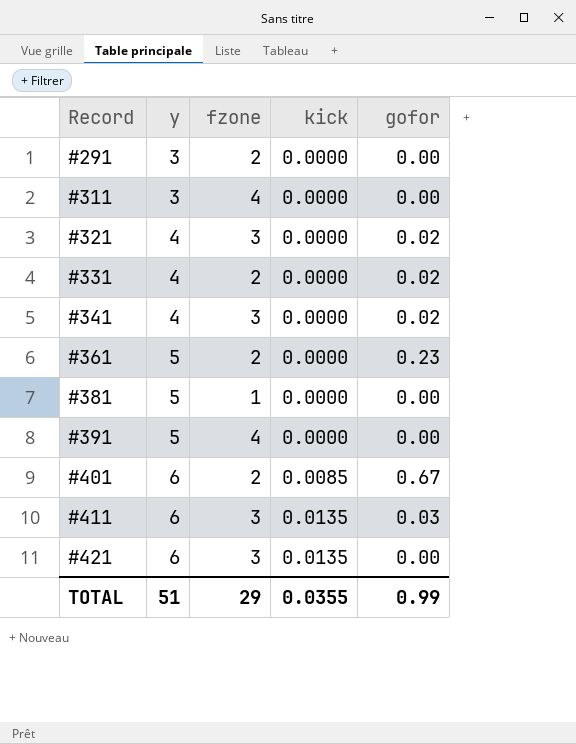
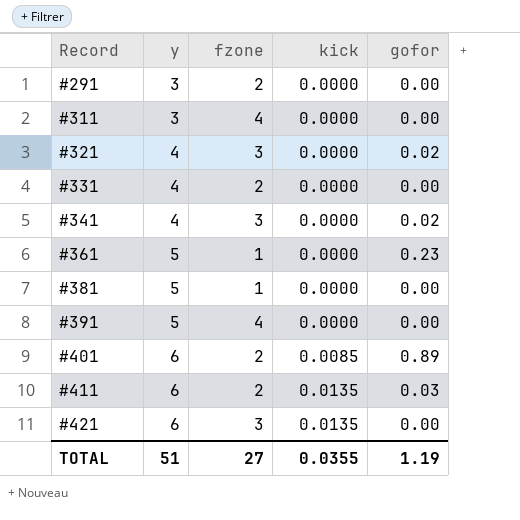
#331 | gofor: 0.02 -> 0.00
#361 | fzone: 2 -> 1
#401 | gofor: 0.67 -> 0.89
#411 | fzone: 3 -> 2
TOTAL | fzone: 29 -> 27
TOTAL | gofor: 0.99 -> 1.19

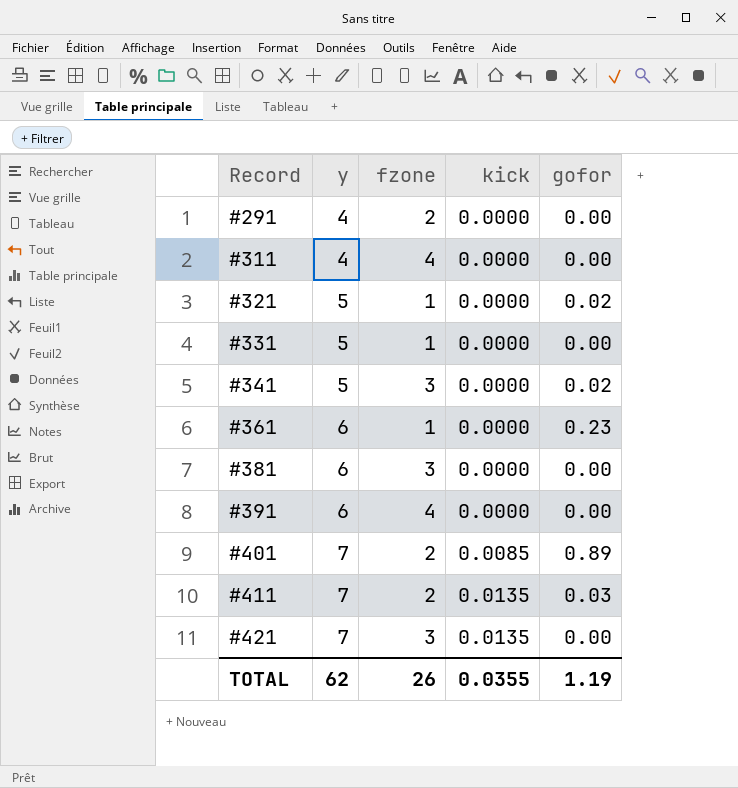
#291 | y: 3 -> 4
#311 | y: 3 -> 4
#321 | y: 4 -> 5
#321 | fzone: 3 -> 1
#331 | y: 4 -> 5
#331 | fzone: 2 -> 1
#341 | y: 4 -> 5
#361 | y: 5 -> 6
#381 | y: 5 -> 6
#381 | fzone: 1 -> 3
#391 | y: 5 -> 6
#401 | y: 6 -> 7
#411 | y: 6 -> 7
#421 | y: 6 -> 7
TOTAL | y: 51 -> 62
TOTAL | fzone: 27 -> 26

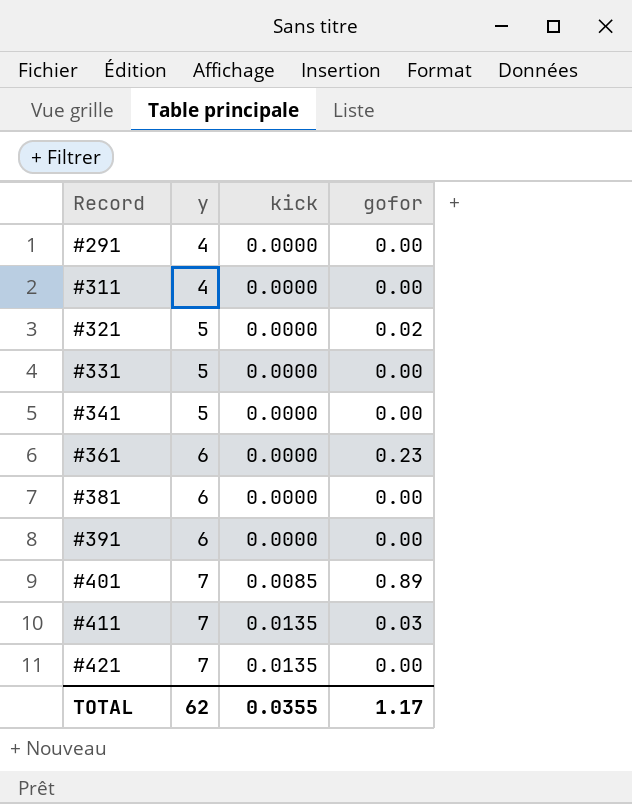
column fzone | position: 3 -> none
#341 | gofor: 0.02 -> 0.00
TOTAL | gofor: 1.19 -> 1.17

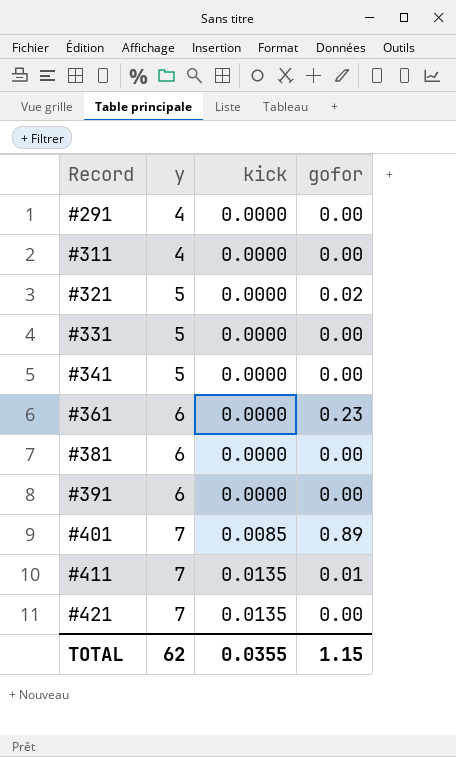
#411 | gofor: 0.03 -> 0.01
TOTAL | gofor: 1.17 -> 1.15

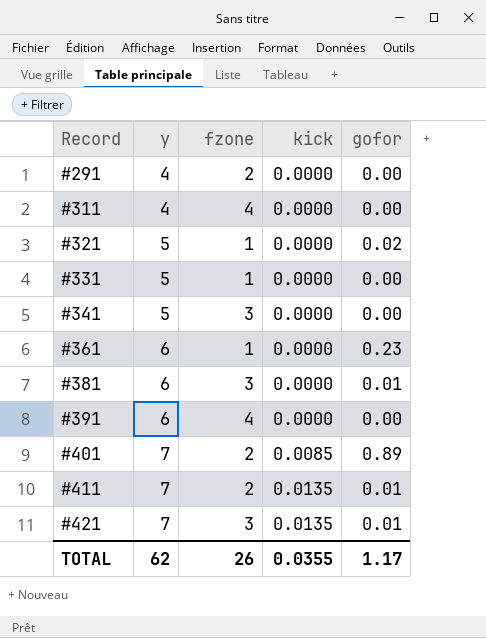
column fzone | position: none -> 3
#381 | gofor: 0.00 -> 0.01
#421 | gofor: 0.00 -> 0.01
TOTAL | gofor: 1.15 -> 1.17

